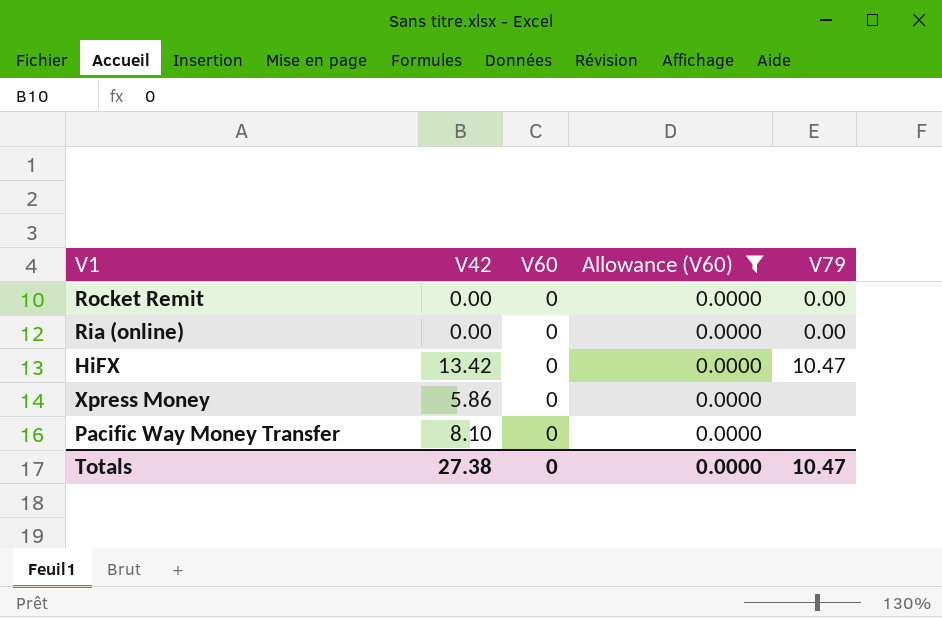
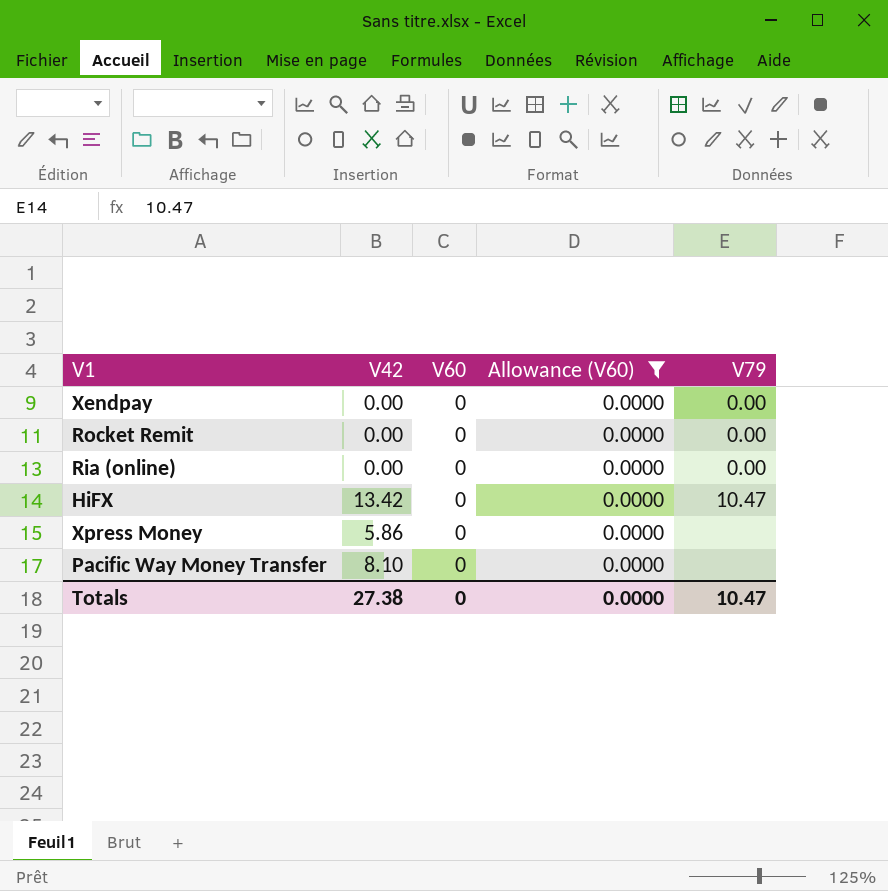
row Xendpay: none -> 0.00 | 0 | 0.0000 | 0.00

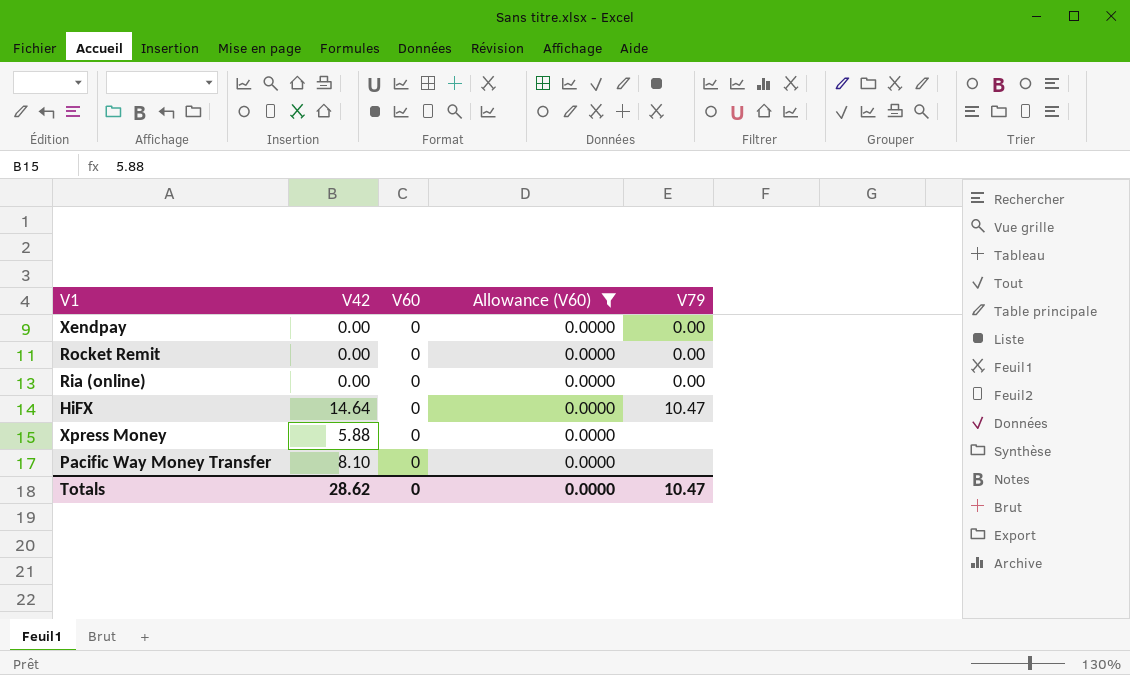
HiFX | V42: 13.42 -> 14.64
Xpress Money | V42: 5.86 -> 5.88
Totals | V42: 27.38 -> 28.62

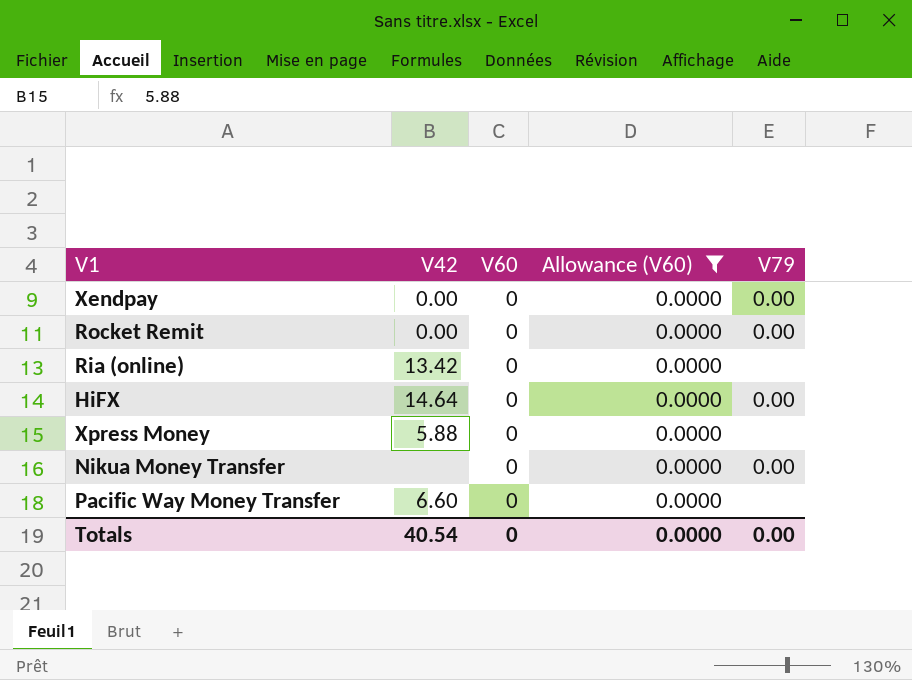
Ria (online) | V42: 0.00 -> 13.42
Ria (online) | V79: 0.00 -> none
HiFX | V79: 10.47 -> 0.00
row Nikua Money Transfer: none -> none | 0 | 0.0000 | 0.00
Pacific Way Money Transfer | V42: 8.10 -> 6.60
Totals | V42: 28.62 -> 40.54
Totals | V79: 10.47 -> 0.00

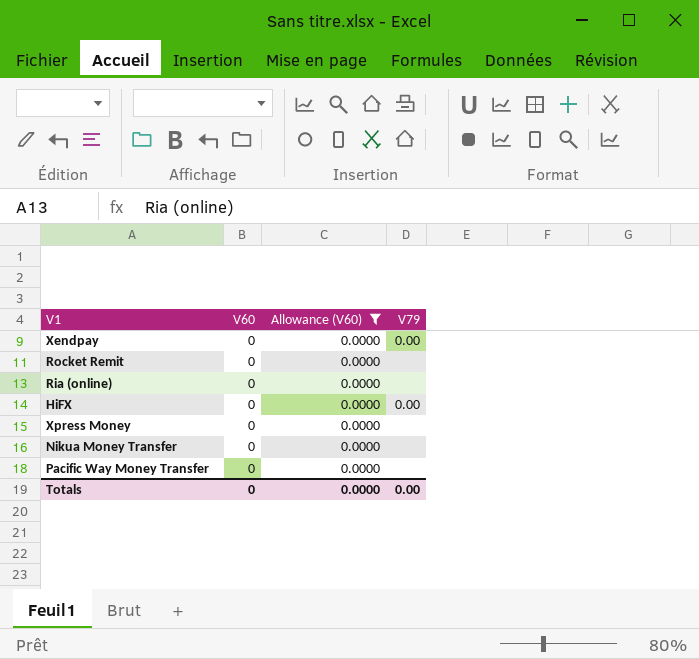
column V42 | position: 2 -> none
Rocket Remit | V79: 0.00 -> none
Nikua Money Transfer | V79: 0.00 -> none

